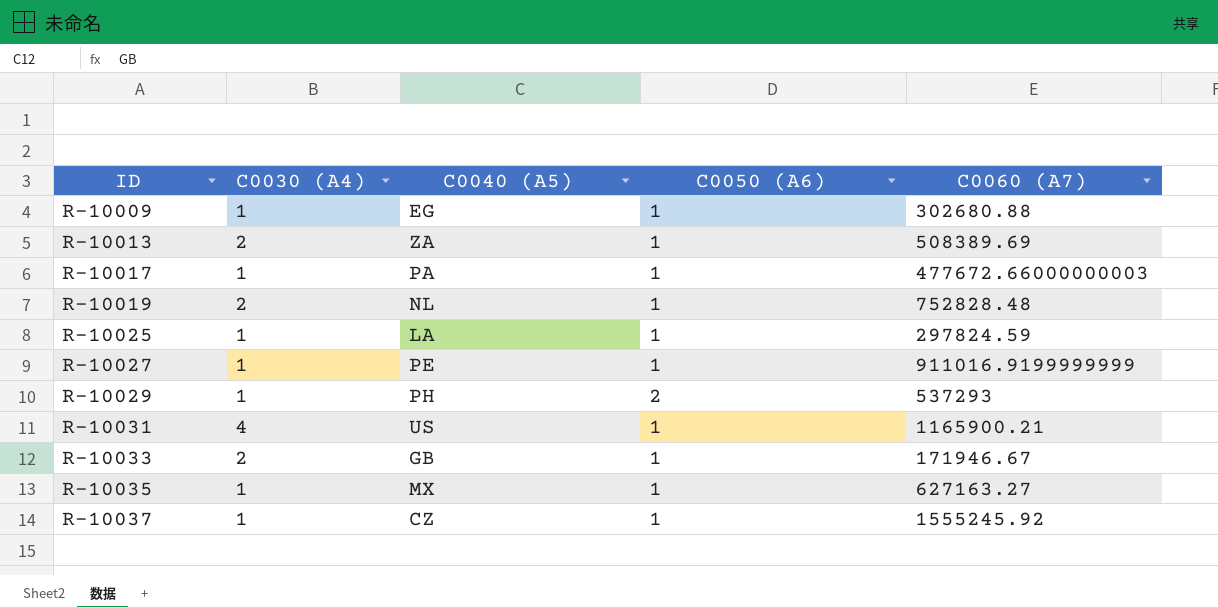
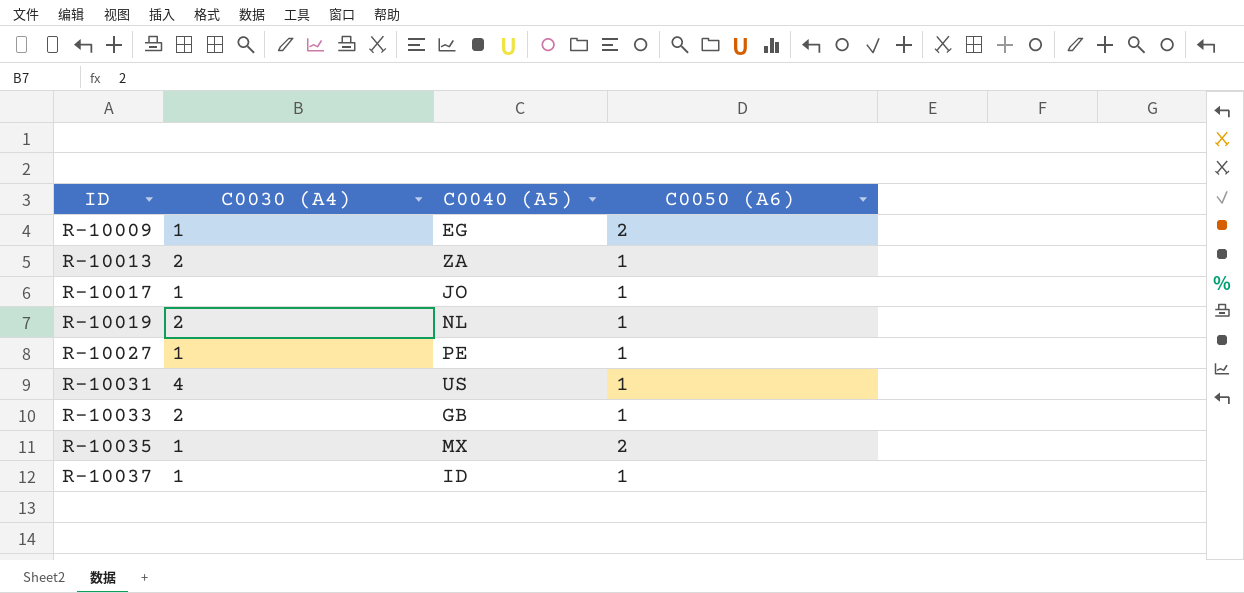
column C0060 (A7) | position: 5 -> none
row R-10025: 1 | LA | 1 | 297824.59 -> none
row R-10029: 1 | PH | 2 | 537293 -> none
R-10009 | C0050 (A6): 1 -> 2
R-10017 | C0040 (A5): PA -> JO
R-10035 | C0050 (A6): 1 -> 2
R-10037 | C0040 (A5): CZ -> ID

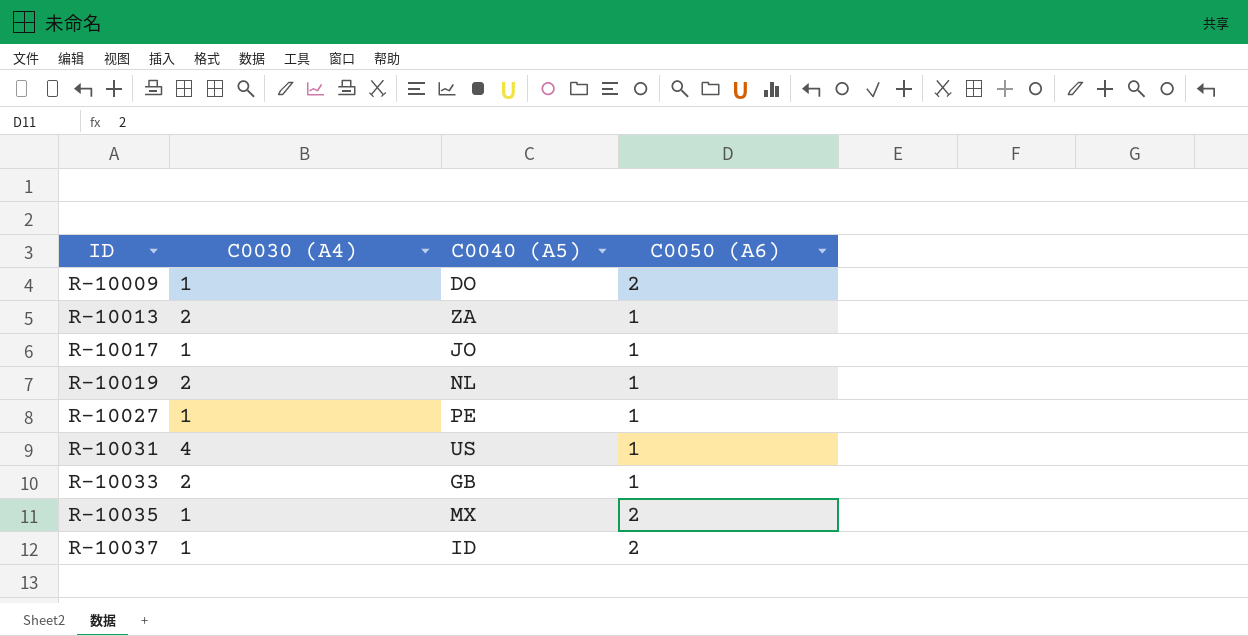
R-10009 | C0040 (A5): EG -> DO
R-10037 | C0050 (A6): 1 -> 2

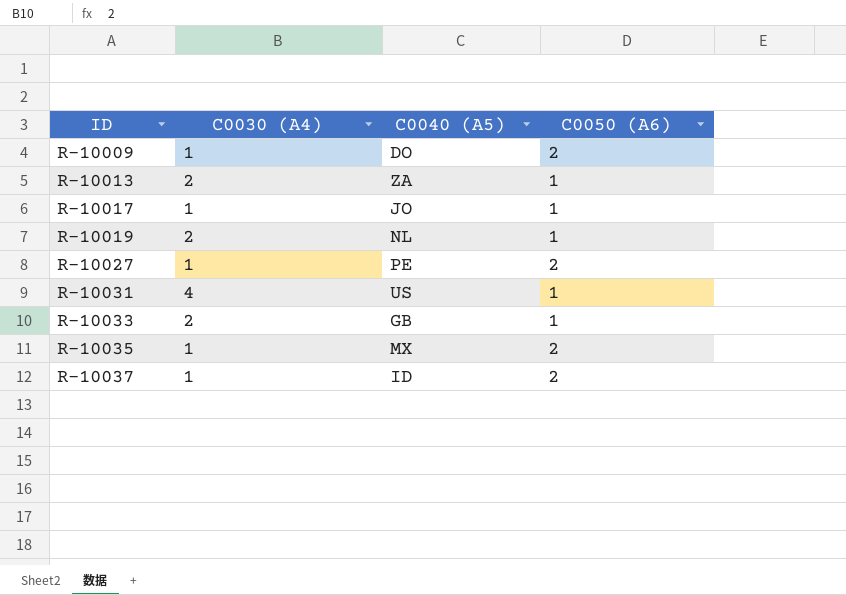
R-10027 | C0050 (A6): 1 -> 2

